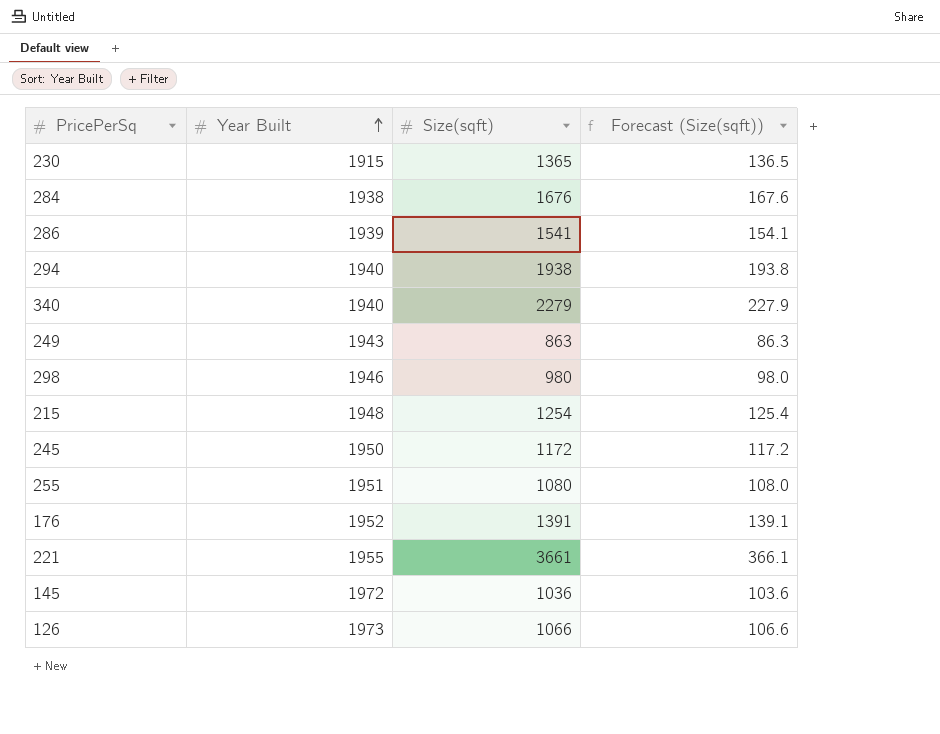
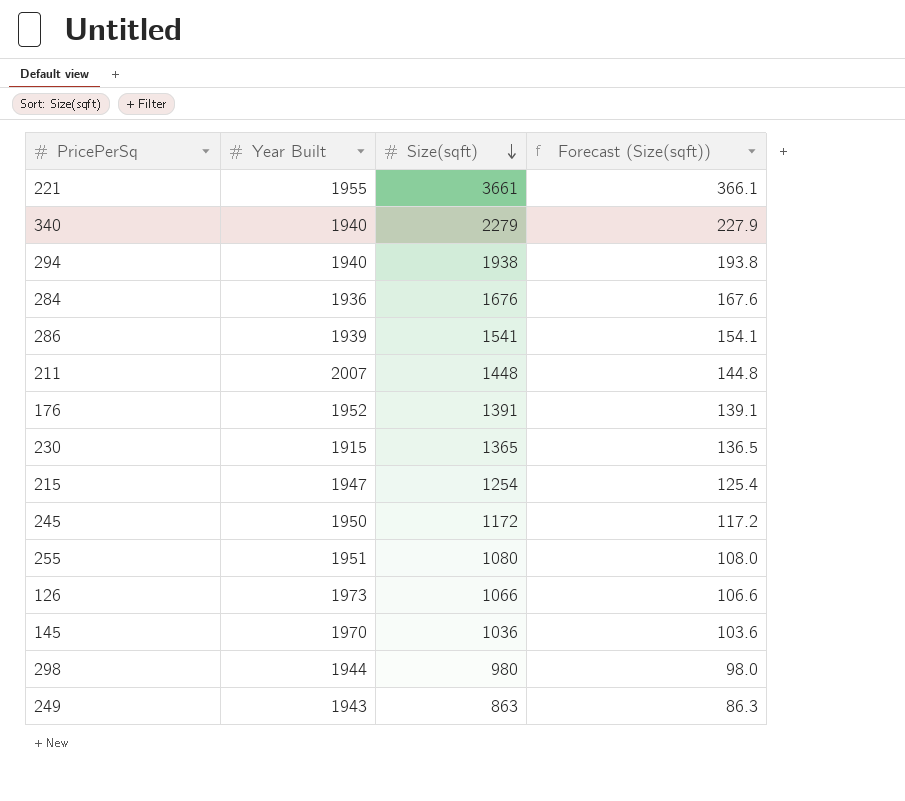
row order: Year Built ascending -> Size(sqft) descending
284 | Year Built: 1938 -> 1936
row 211: none -> 2007 | 1448 | 144.8
215 | Year Built: 1948 -> 1947
145 | Year Built: 1972 -> 1970
298 | Year Built: 1946 -> 1944

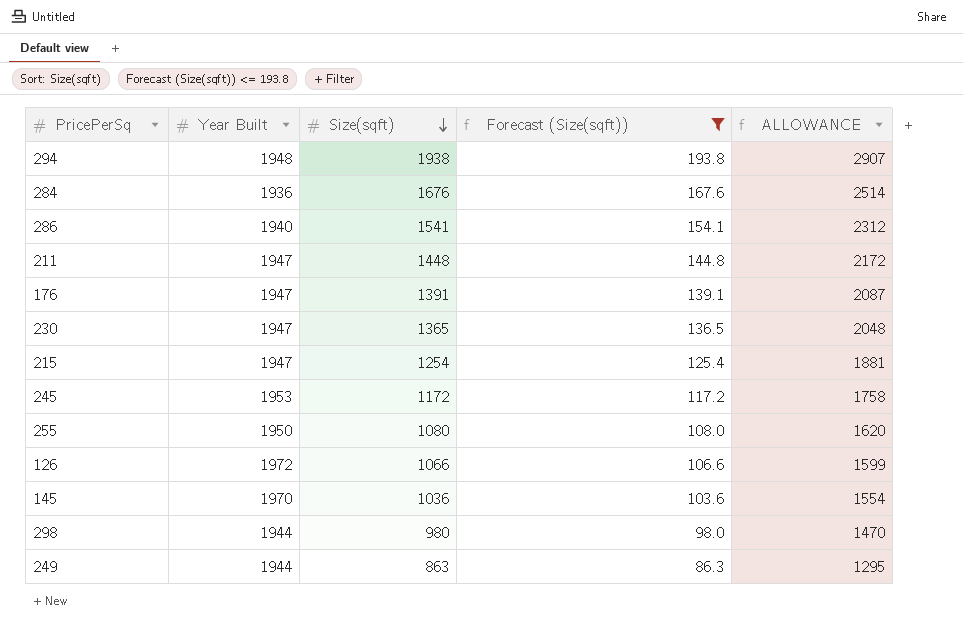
filter: none -> Forecast (Size(sqft)) <= 193.8
column ALLOWANCE | formula: none -> [Size(sqft)] * 1.5
294 | Year Built: 1940 -> 1948
286 | Year Built: 1939 -> 1940
211 | Year Built: 2007 -> 1947
176 | Year Built: 1952 -> 1947
230 | Year Built: 1915 -> 1947
245 | Year Built: 1950 -> 1953
255 | Year Built: 1951 -> 1950
126 | Year Built: 1973 -> 1972
249 | Year Built: 1943 -> 1944

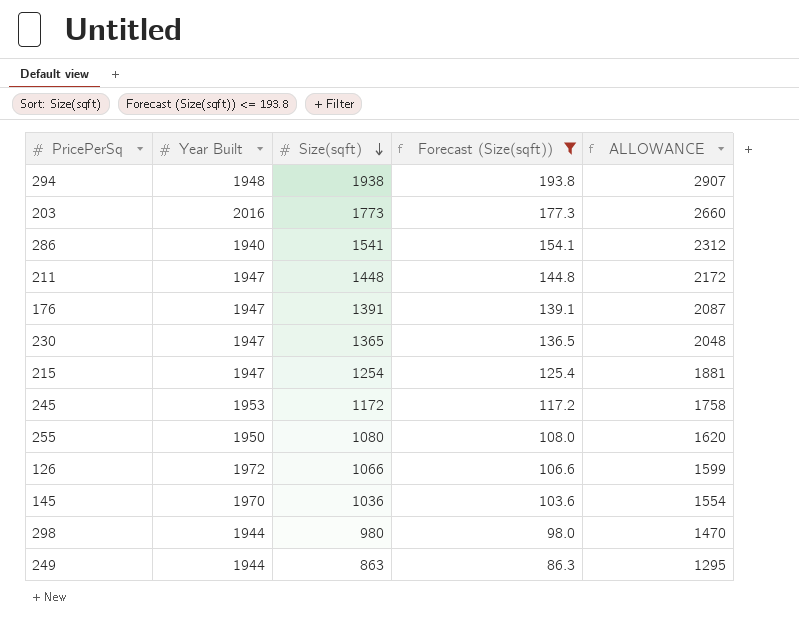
row 284: 1936 | 1676 | 167.6 | 2514 -> none
row 203: none -> 2016 | 1773 | 177.3 | 2660

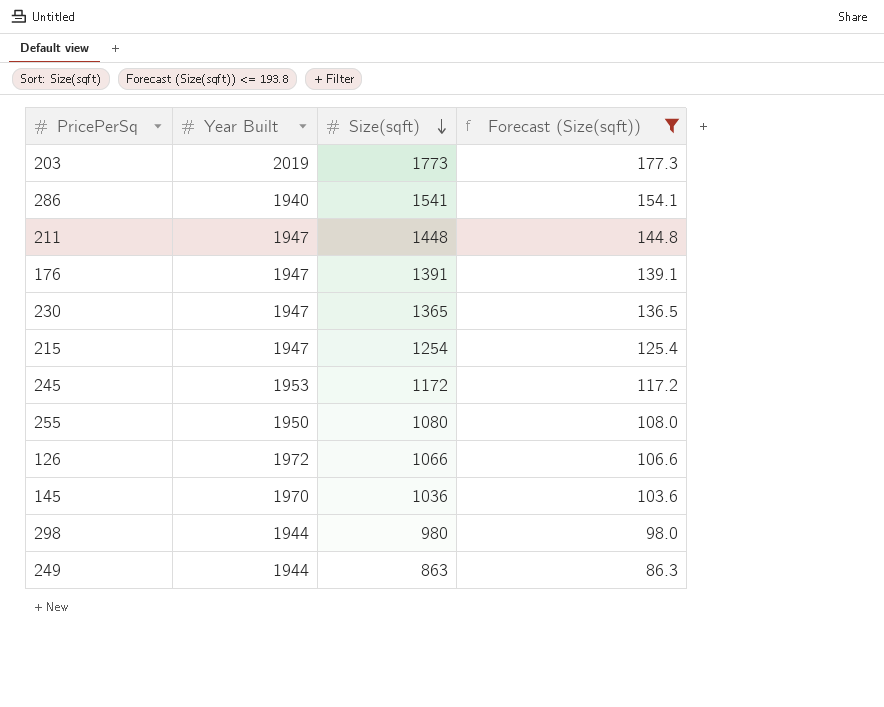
column ALLOWANCE | formula: [Size(sqft)] * 1.5 -> none
row 294: 1948 | 1938 | 193.8 | 2907 -> none
203 | Year Built: 2016 -> 2019

